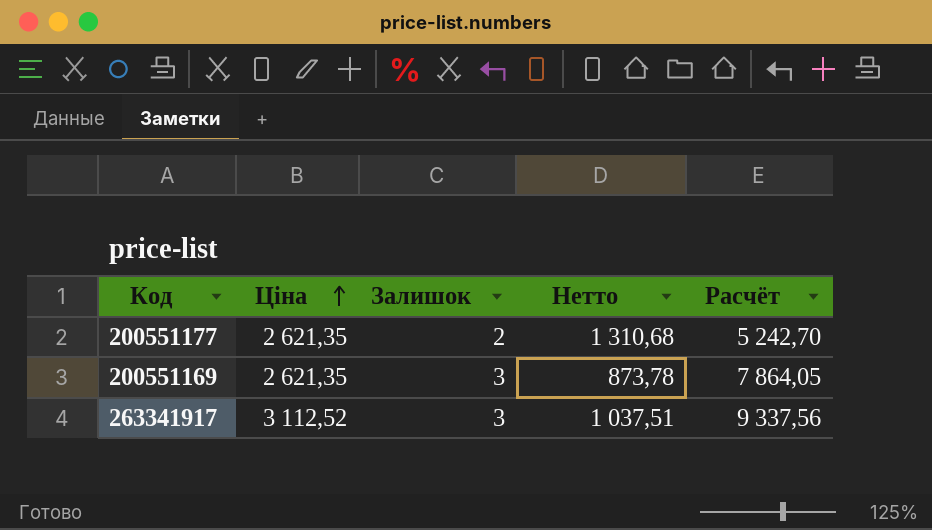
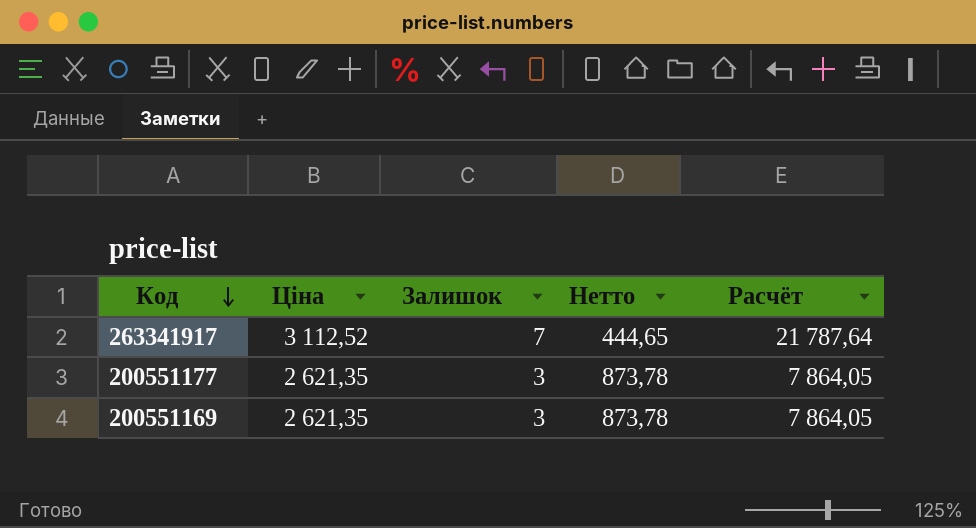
row order: Ціна ascending -> Код descending
263341917 | Залишок: 3 -> 7
263341917 | Нетто: 1 037,51 -> 444,65
263341917 | Расчёт: 9 337,56 -> 21 787,64
200551177 | Залишок: 2 -> 3
200551177 | Нетто: 1 310,68 -> 873,78
200551177 | Расчёт: 5 242,70 -> 7 864,05

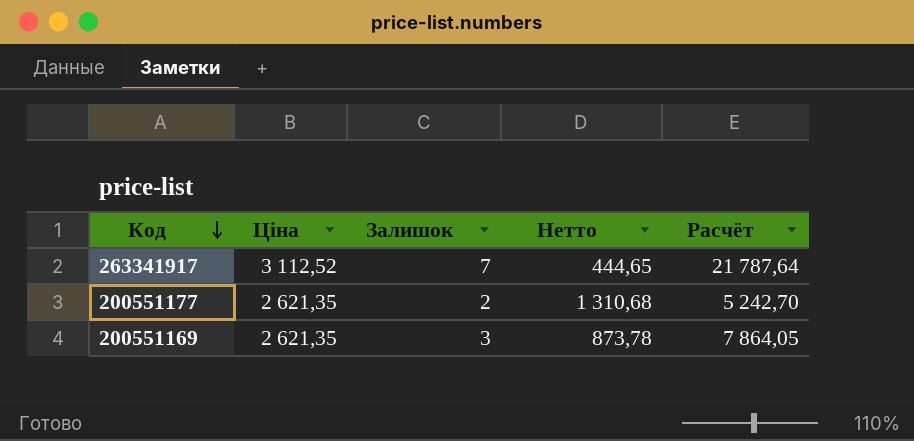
200551177 | Залишок: 3 -> 2
200551177 | Нетто: 873,78 -> 1 310,68
200551177 | Расчёт: 7 864,05 -> 5 242,70

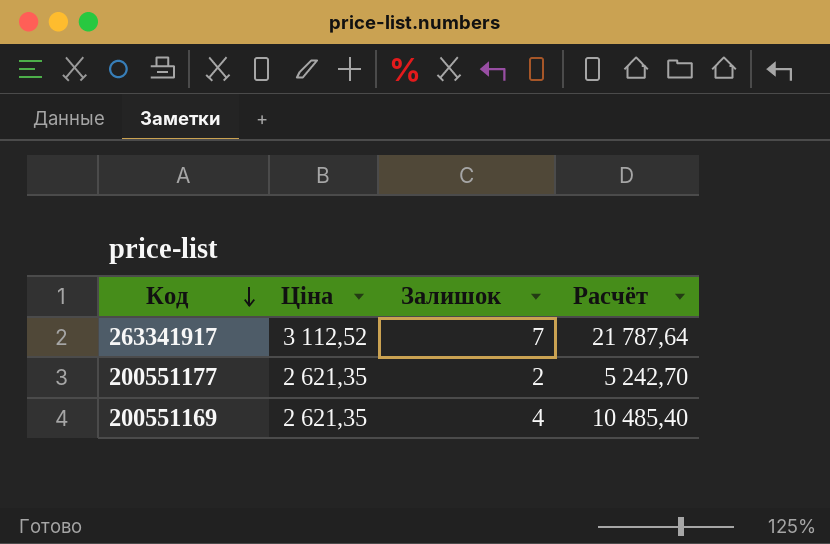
column Нетто | formula: [Ціна] / [Залишок] -> none
200551169 | Залишок: 3 -> 4
200551169 | Расчёт: 7 864,05 -> 10 485,40

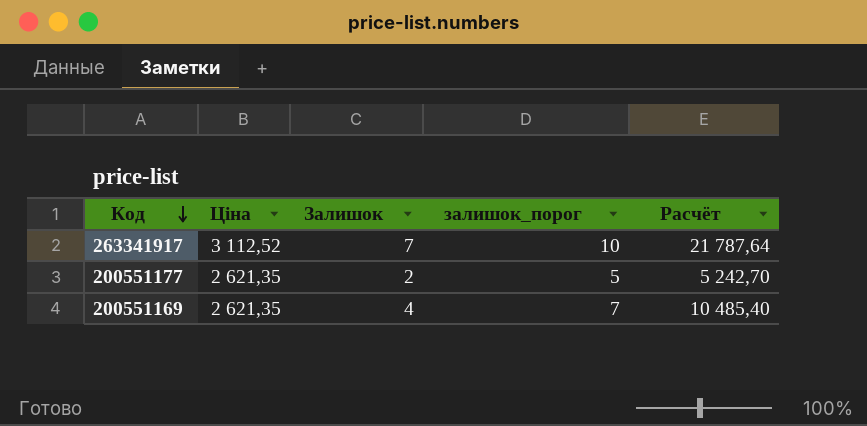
column залишок_порог | formula: none -> [Залишок] + 3

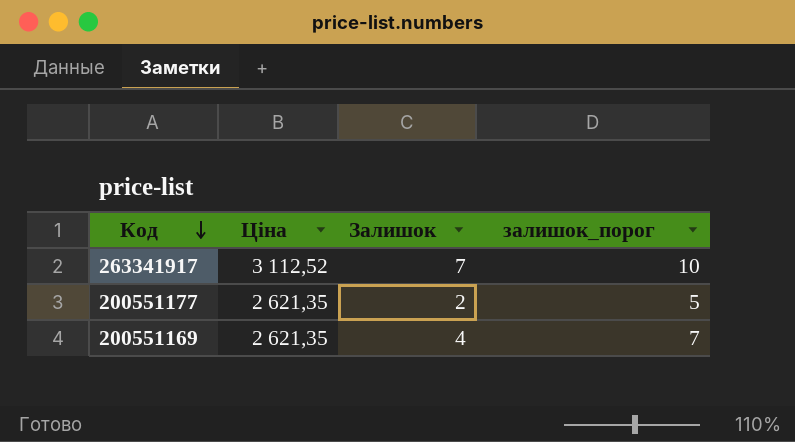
column Расчёт | formula: [Ціна] * [Залишок] -> none

